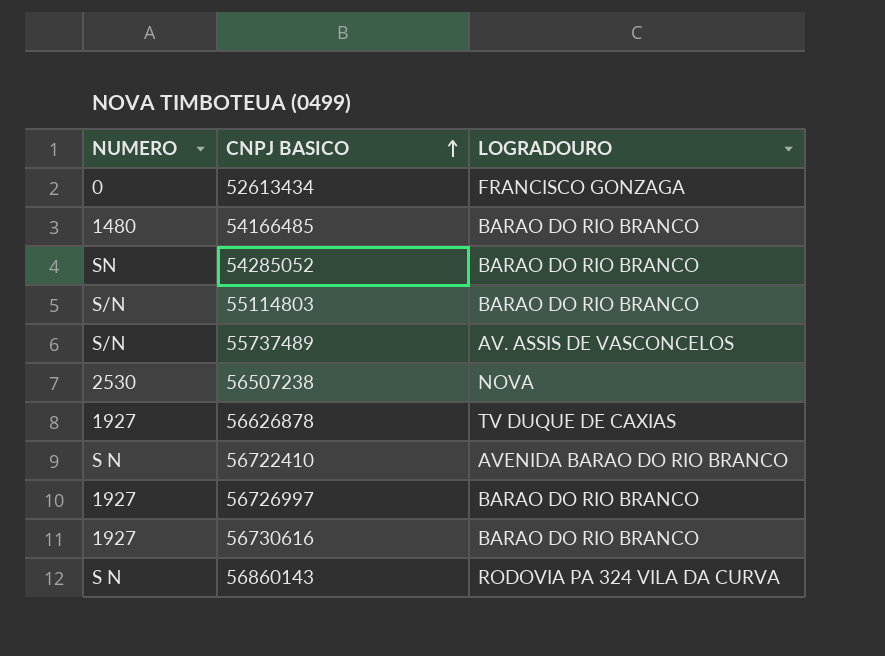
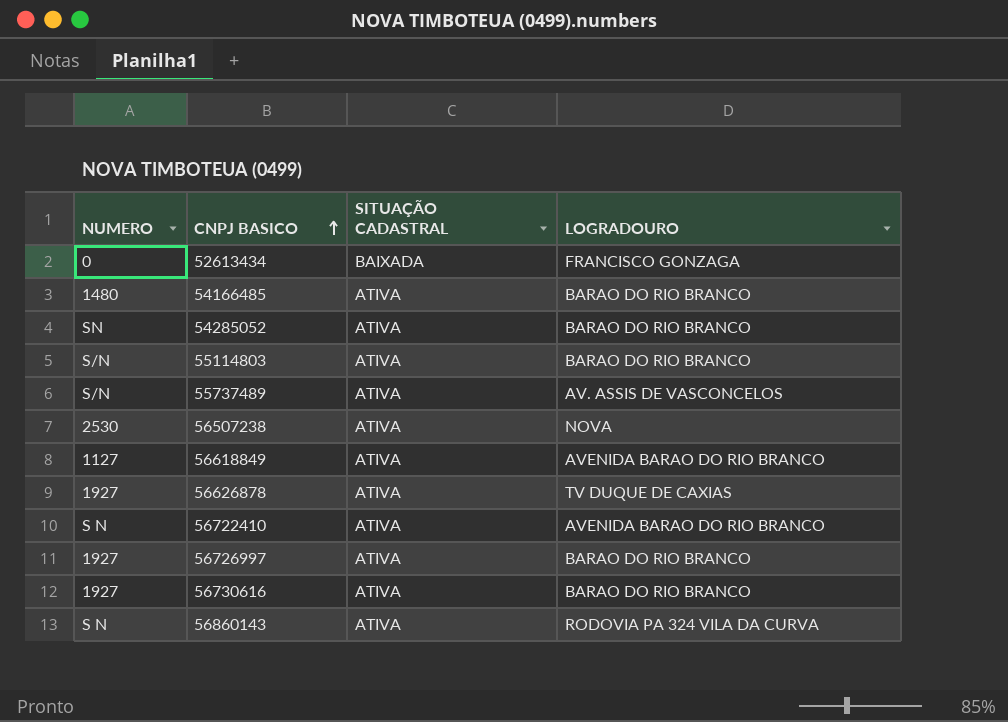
column SITUAÇÃO CADASTRAL | position: none -> 3
row 56618849: none -> 1127 | ATIVA | AVENIDA BARAO DO RIO BRANCO

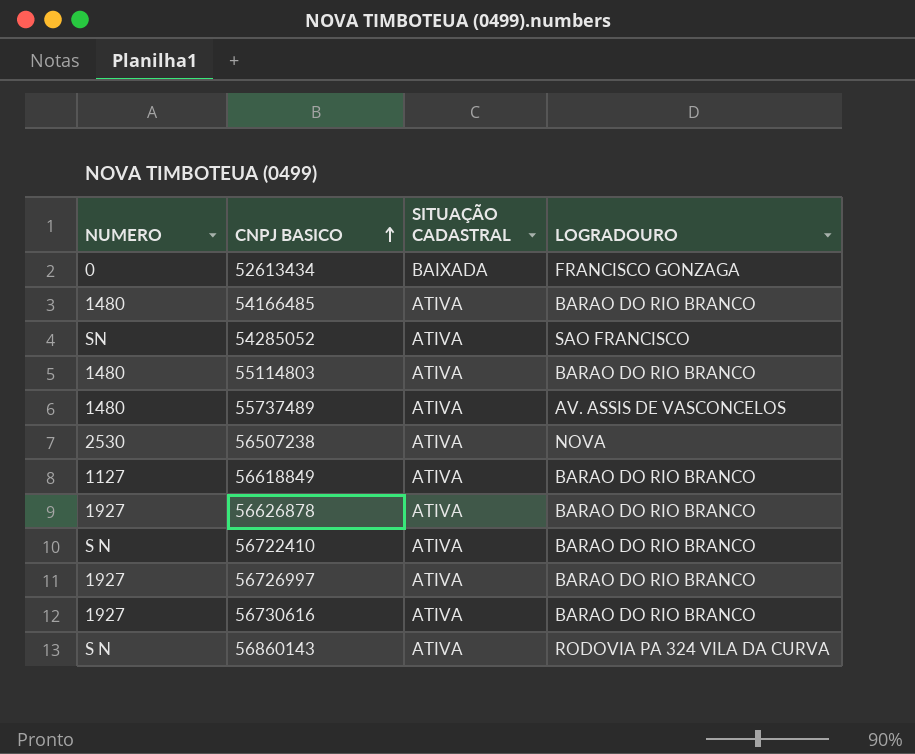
54285052 | LOGRADOURO: BARAO DO RIO BRANCO -> SAO FRANCISCO
55114803 | NUMERO: S/N -> 1480
55737489 | NUMERO: S/N -> 1480
56618849 | LOGRADOURO: AVENIDA BARAO DO RIO BRANCO -> BARAO DO RIO BRANCO
56626878 | LOGRADOURO: TV DUQUE DE CAXIAS -> BARAO DO RIO BRANCO
56722410 | LOGRADOURO: AVENIDA BARAO DO RIO BRANCO -> BARAO DO RIO BRANCO

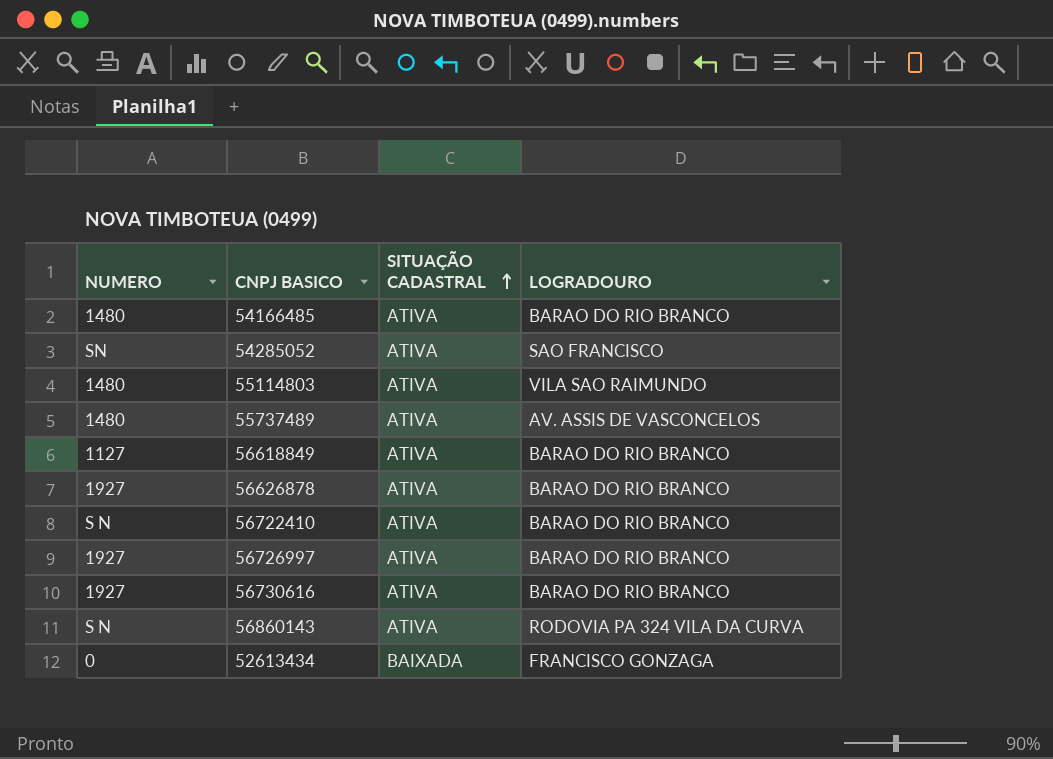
row order: CNPJ BASICO ascending -> SITUAÇÃO CADASTRAL ascending
row 56507238: 2530 | ATIVA | NOVA -> none
55114803 | LOGRADOURO: BARAO DO RIO BRANCO -> VILA SAO RAIMUNDO

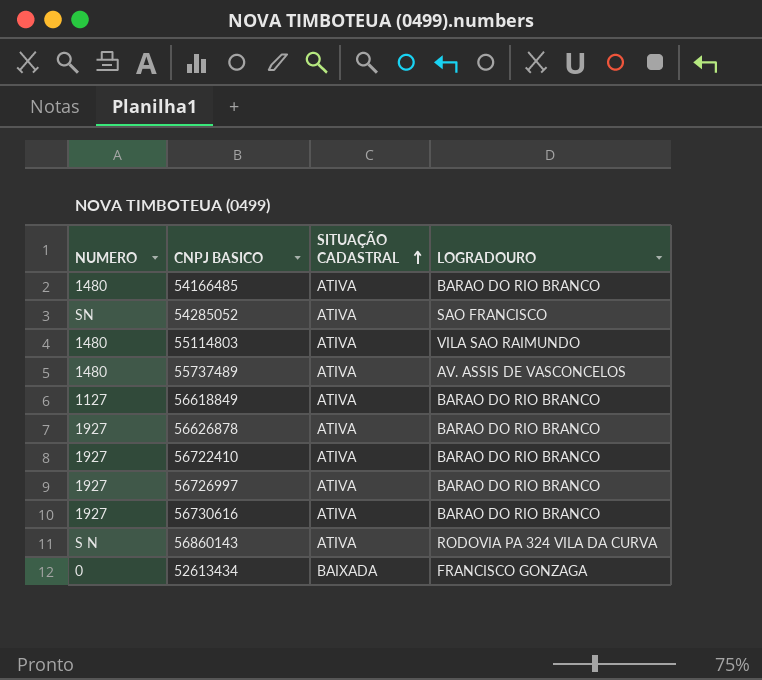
56722410 | NUMERO: S N -> 1927

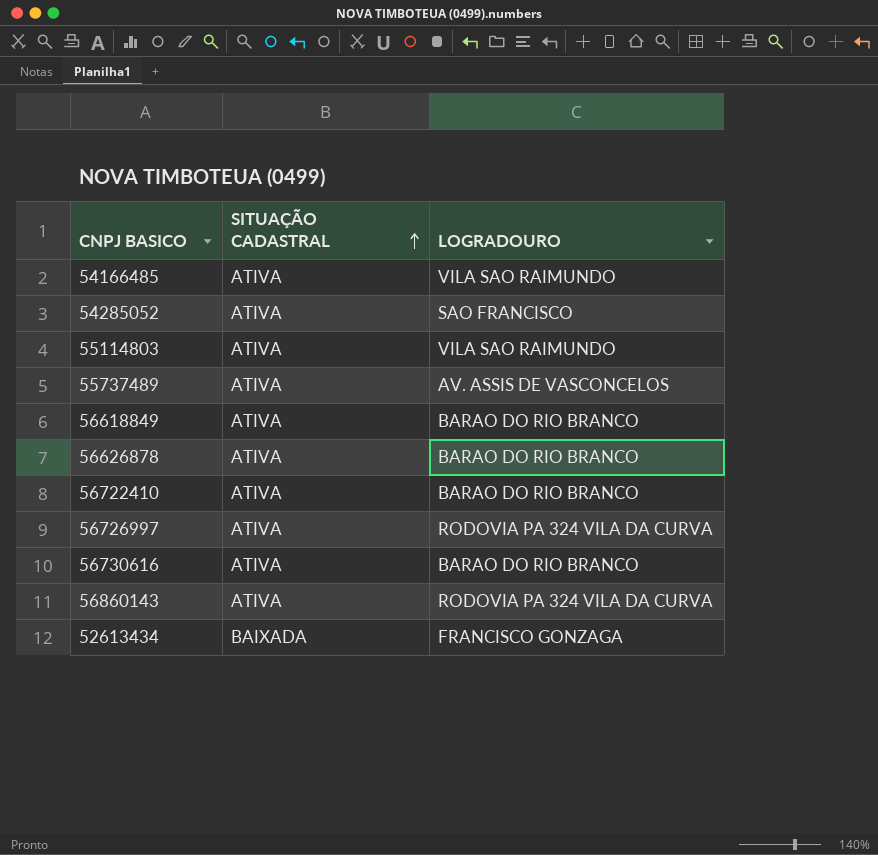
column NUMERO | position: 1 -> none
54166485 | LOGRADOURO: BARAO DO RIO BRANCO -> VILA SAO RAIMUNDO
56726997 | LOGRADOURO: BARAO DO RIO BRANCO -> RODOVIA PA 324 VILA DA CURVA

